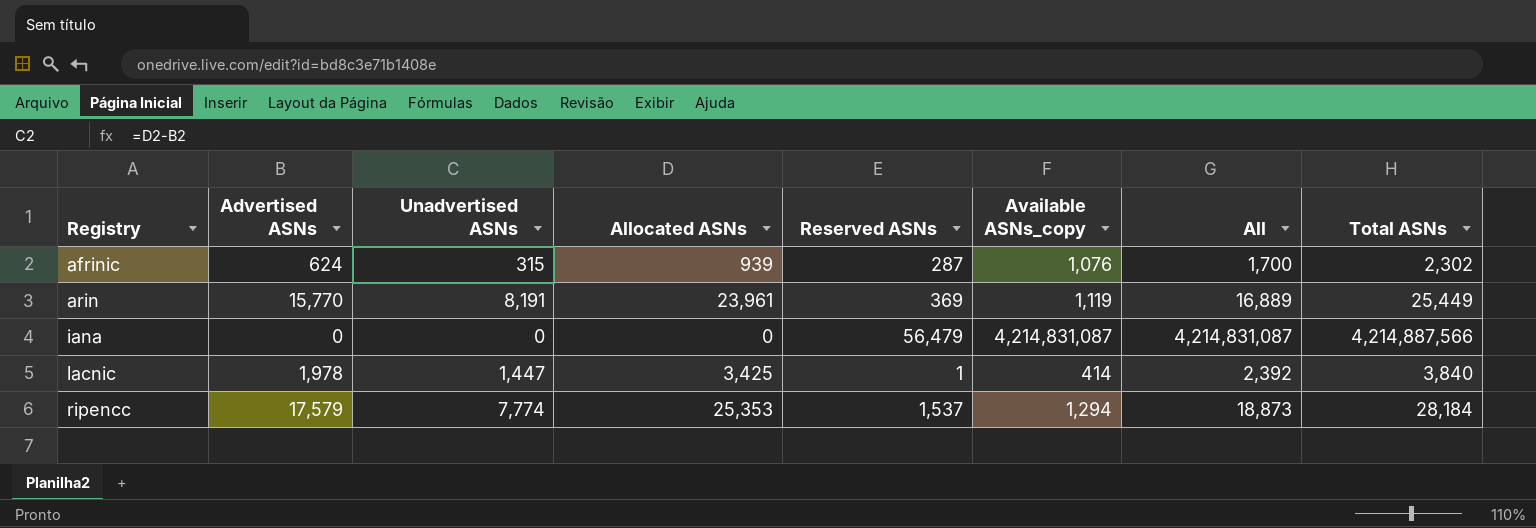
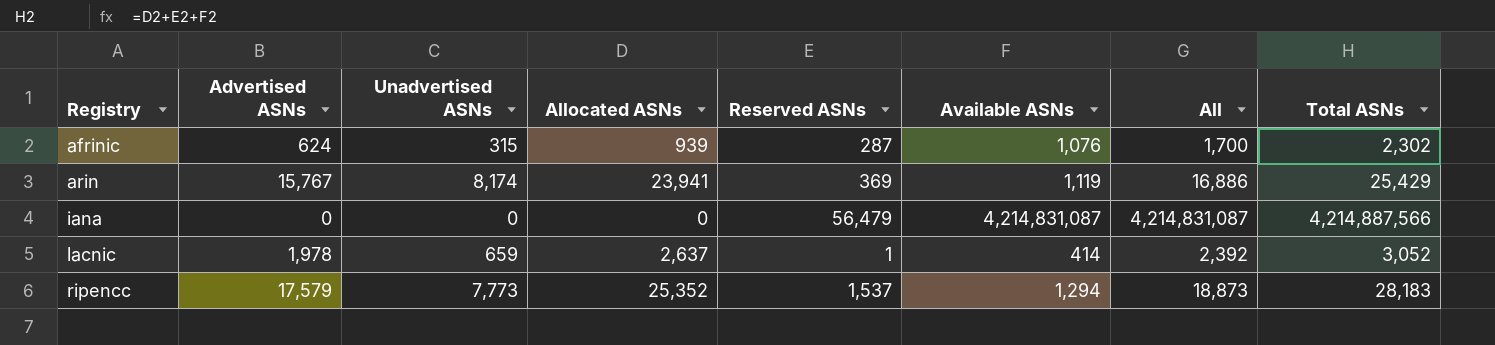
column name: Available ASNs_copy -> Available ASNs
arin | Advertised ASNs: 15,770 -> 15,767
arin | Unadvertised ASNs: 8,191 -> 8,174
arin | Allocated ASNs: 23,961 -> 23,941
arin | All: 16,889 -> 16,886
arin | Total ASNs: 25,449 -> 25,429
lacnic | Unadvertised ASNs: 1,447 -> 659
lacnic | Allocated ASNs: 3,425 -> 2,637
lacnic | Total ASNs: 3,840 -> 3,052
ripencc | Unadvertised ASNs: 7,774 -> 7,773
ripencc | Allocated ASNs: 25,353 -> 25,352
ripencc | Total ASNs: 28,184 -> 28,183

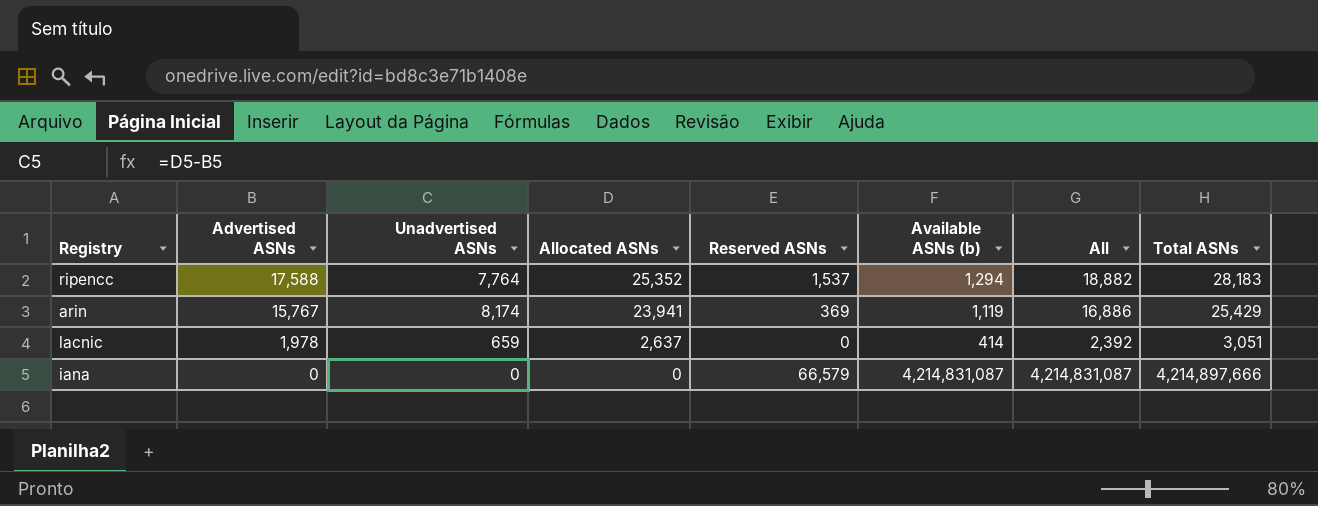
row order: Registry ascending -> Advertised ASNs descending
column name: Available ASNs -> Available ASNs (b)
row afrinic: 624 | 315 | 939 | 287 | 1,076 | 1,700 | 2,302 -> none
ripencc | Advertised ASNs: 17,579 -> 17,588
ripencc | Unadvertised ASNs: 7,773 -> 7,764
ripencc | All: 18,873 -> 18,882
lacnic | Reserved ASNs: 1 -> 0
lacnic | Total ASNs: 3,052 -> 3,051
iana | Reserved ASNs: 56,479 -> 66,579
iana | Total ASNs: 4,214,887,566 -> 4,214,897,666

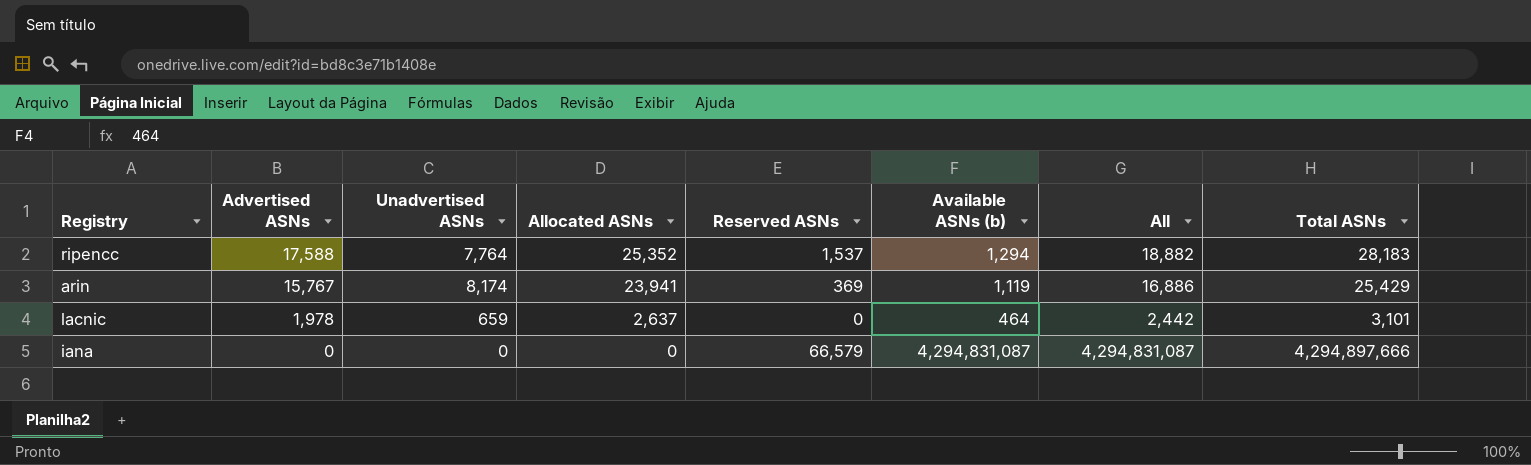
lacnic | Available ASNs (b): 414 -> 464
lacnic | All: 2,392 -> 2,442
lacnic | Total ASNs: 3,051 -> 3,101
iana | Available ASNs (b): 4,214,831,087 -> 4,294,831,087
iana | All: 4,214,831,087 -> 4,294,831,087
iana | Total ASNs: 4,214,897,666 -> 4,294,897,666

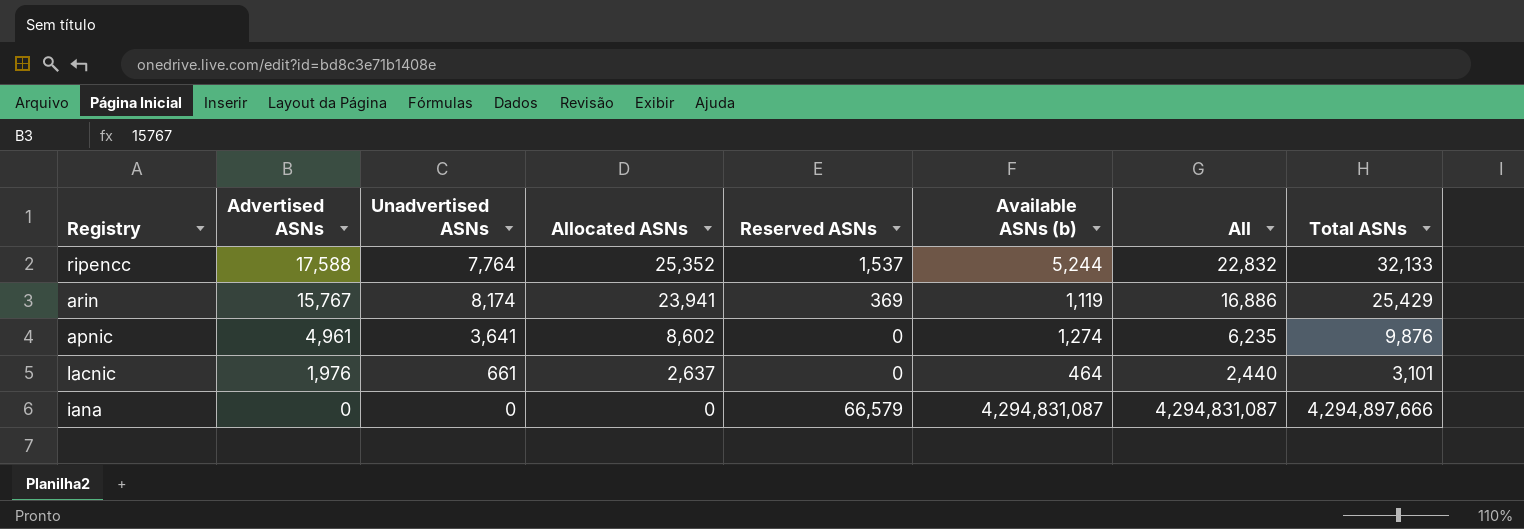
ripencc | Available ASNs (b): 1,294 -> 5,244
ripencc | All: 18,882 -> 22,832
ripencc | Total ASNs: 28,183 -> 32,133
row apnic: none -> 4,961 | 3,641 | 8,602 | 0 | 1,274 | 6,235 | 9,876
lacnic | Advertised ASNs: 1,978 -> 1,976
lacnic | Unadvertised ASNs: 659 -> 661
lacnic | All: 2,442 -> 2,440

